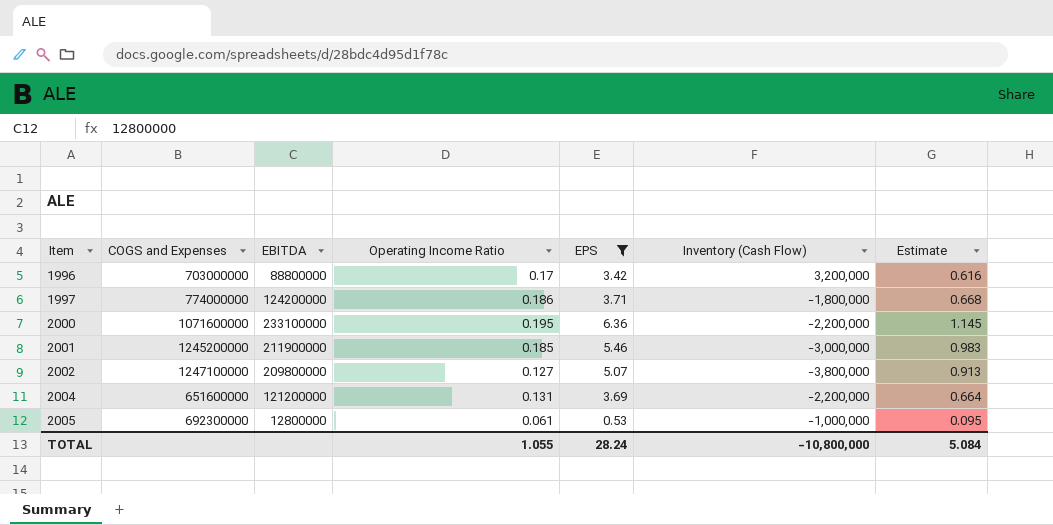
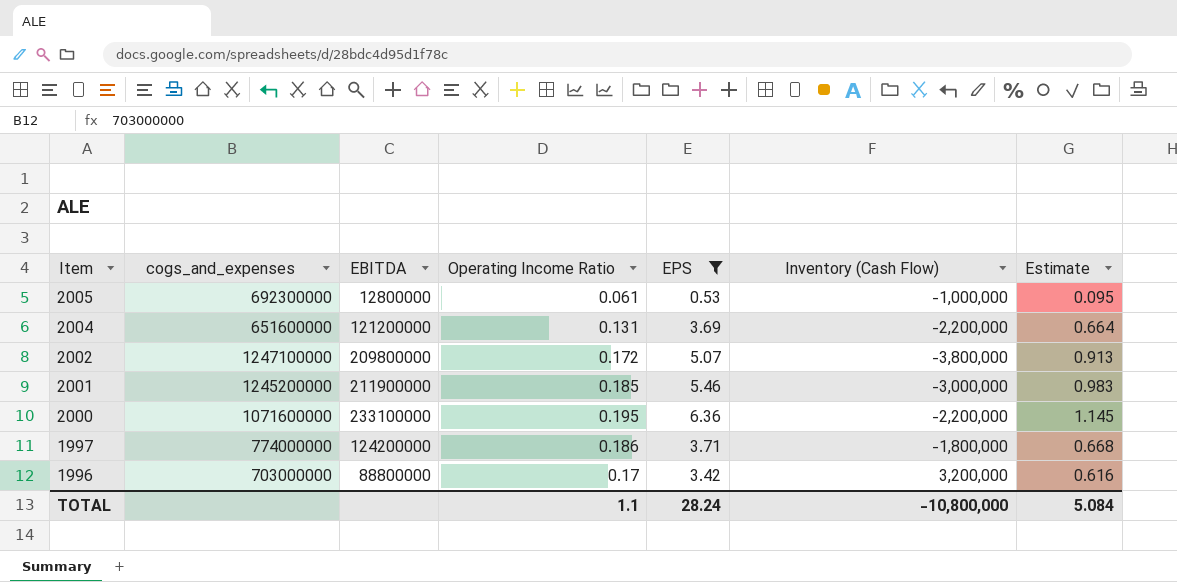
row order: Item ascending -> Item descending
column name: COGS and Expenses -> cogs_and_expenses
2002 | Operating Income Ratio: 0.127 -> 0.172
TOTAL | Operating Income Ratio: 1.055 -> 1.1

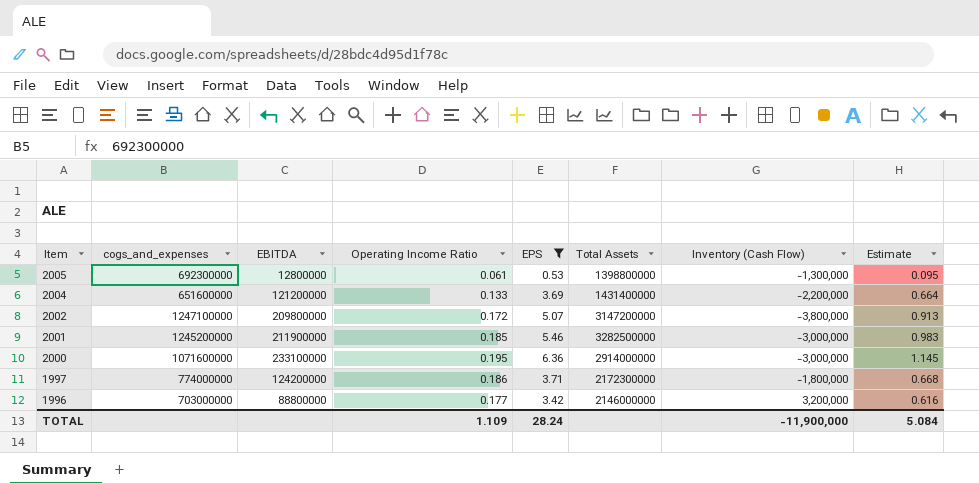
column Total Assets | position: none -> 6
2005 | Inventory (Cash Flow): -1,000,000 -> -1,300,000
2004 | Operating Income Ratio: 0.131 -> 0.133
2000 | Inventory (Cash Flow): -2,200,000 -> -3,000,000
1996 | Operating Income Ratio: 0.17 -> 0.177
TOTAL | Operating Income Ratio: 1.1 -> 1.109
TOTAL | Inventory (Cash Flow): -10,800,000 -> -11,900,000

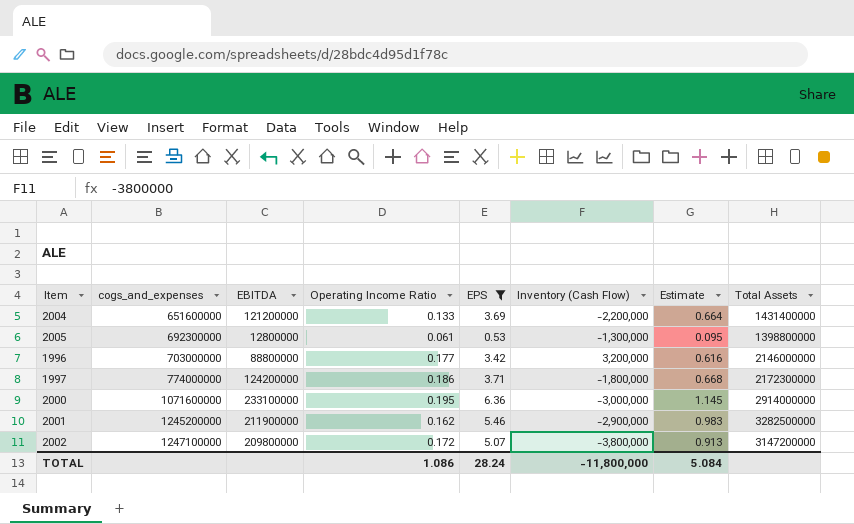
row order: Item descending -> cogs_and_expenses ascending
column Total Assets | position: 6 -> 8
2001 | Operating Income Ratio: 0.185 -> 0.162
2001 | Inventory (Cash Flow): -3,000,000 -> -2,900,000
TOTAL | Operating Income Ratio: 1.109 -> 1.086
TOTAL | Inventory (Cash Flow): -11,900,000 -> -11,800,000

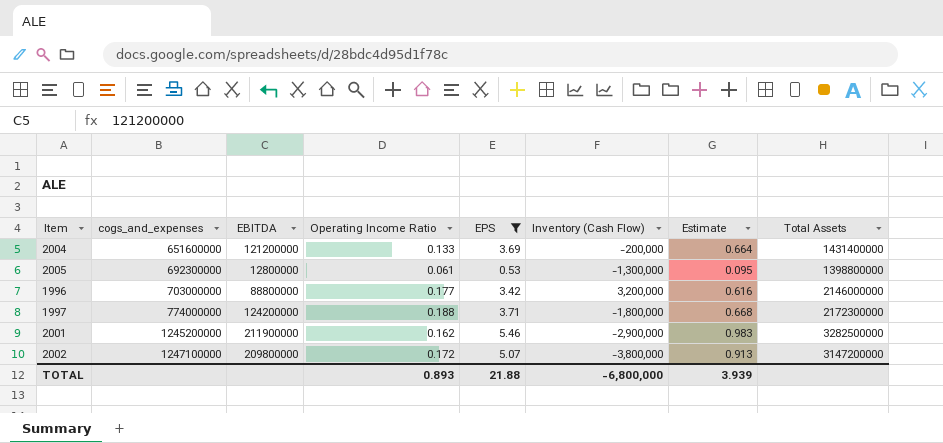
row 2000: 1071600000 | 233100000 | 0.195 | 6.36 | -3,000,000 | 1.145 | 2914000000 -> none
2004 | Inventory (Cash Flow): -2,200,000 -> -200,000
1997 | Operating Income Ratio: 0.186 -> 0.188
TOTAL | Operating Income Ratio: 1.086 -> 0.893
TOTAL | EPS: 28.24 -> 21.88
TOTAL | Inventory (Cash Flow): -11,800,000 -> -6,800,000
TOTAL | Estimate: 5.084 -> 3.939

